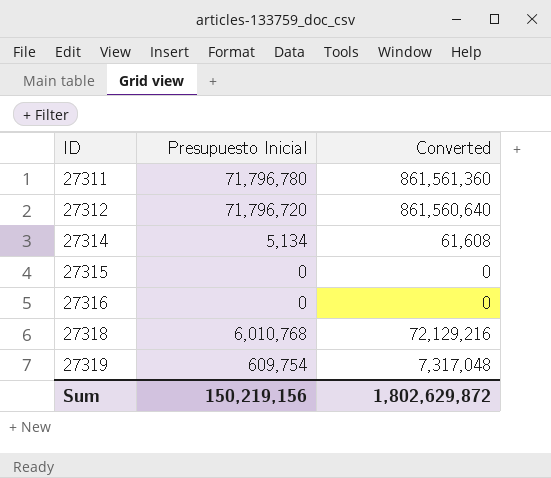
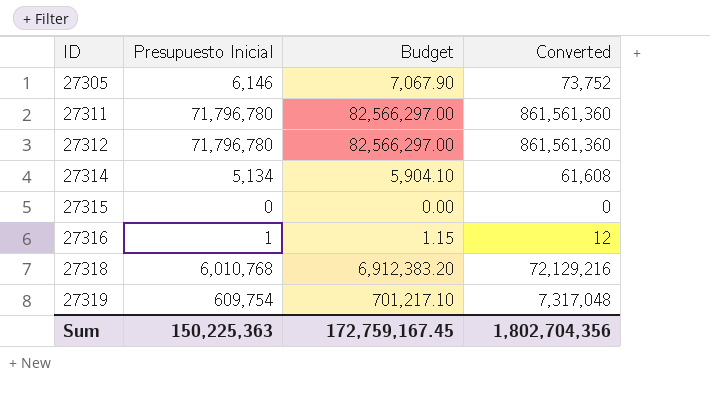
column Budget | formula: none -> [Presupuesto Inicial] * 1.15
row 27305: none -> 6,146 | 7,067.90 | 73,752
27312 | Presupuesto Inicial: 71,796,720 -> 71,796,780
27312 | Converted: 861,560,640 -> 861,561,360
27316 | Presupuesto Inicial: 0 -> 1
27316 | Converted: 0 -> 12
Sum | Presupuesto Inicial: 150,219,156 -> 150,225,363
Sum | Converted: 1,802,629,872 -> 1,802,704,356

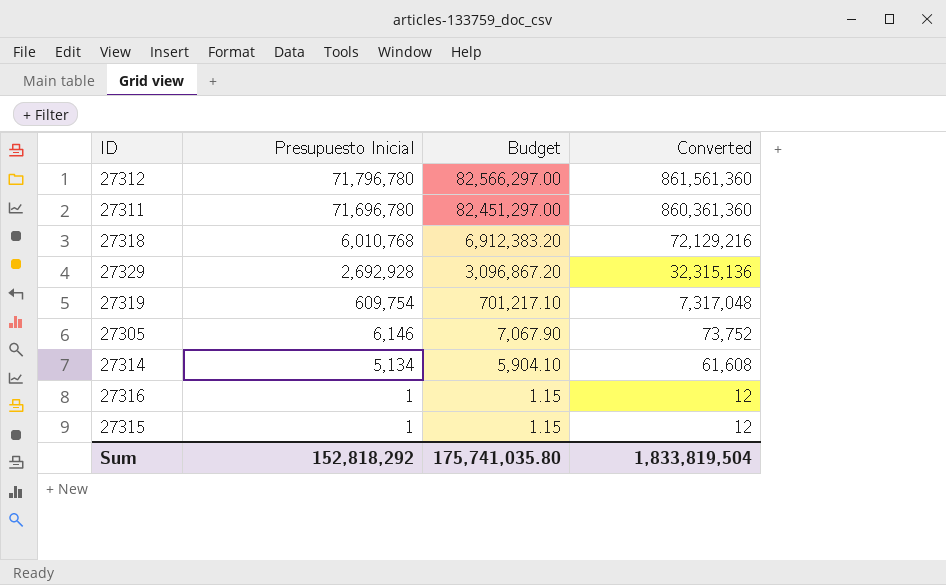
row order: ID ascending -> Presupuesto Inicial descending
27311 | Presupuesto Inicial: 71,796,780 -> 71,696,780
27311 | Budget: 82,566,297.00 -> 82,451,297.00
27311 | Converted: 861,561,360 -> 860,361,360
row 27329: none -> 2,692,928 | 3,096,867.20 | 32,315,136
27315 | Presupuesto Inicial: 0 -> 1
27315 | Budget: 0.00 -> 1.15
27315 | Converted: 0 -> 12
Sum | Presupuesto Inicial: 150,225,363 -> 152,818,292
Sum | Budget: 172,759,167.45 -> 175,741,035.80
Sum | Converted: 1,802,704,356 -> 1,833,819,504

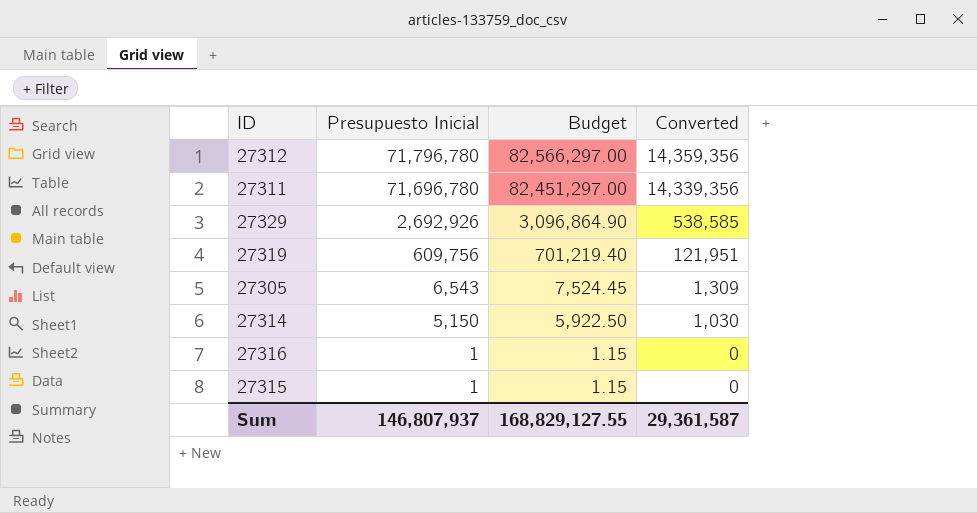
column Converted | formula: [Presupuesto Inicial] * 12 -> [Presupuesto Inicial] * 0.2
row 27318: 6,010,768 | 6,912,383.20 | 72,129,216 -> none
27329 | Presupuesto Inicial: 2,692,928 -> 2,692,926
27329 | Budget: 3,096,867.20 -> 3,096,864.90
27319 | Presupuesto Inicial: 609,754 -> 609,756
27319 | Budget: 701,217.10 -> 701,219.40
27305 | Presupuesto Inicial: 6,146 -> 6,543
27305 | Budget: 7,067.90 -> 7,524.45
27314 | Presupuesto Inicial: 5,134 -> 5,150
27314 | Budget: 5,904.10 -> 5,922.50
Sum | Presupuesto Inicial: 152,818,292 -> 146,807,937
Sum | Budget: 175,741,035.80 -> 168,829,127.55
Sum | Converted: 1,833,819,504 -> 29,361,587

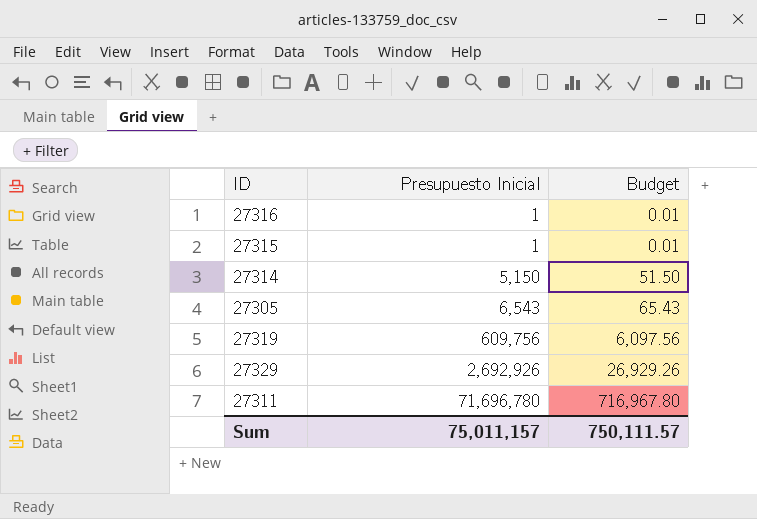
row order: Presupuesto Inicial descending -> Presupuesto Inicial ascending
column Converted | formula: [Presupuesto Inicial] * 0.2 -> none
column Budget | formula: [Presupuesto Inicial] * 1.15 -> [Presupuesto Inicial] * 0.01
row 27312: 71,796,780 | 82,566,297.00 | 14,359,356 -> none
Sum | Presupuesto Inicial: 146,807,937 -> 75,011,157
Sum | Budget: 168,829,127.55 -> 750,111.57

